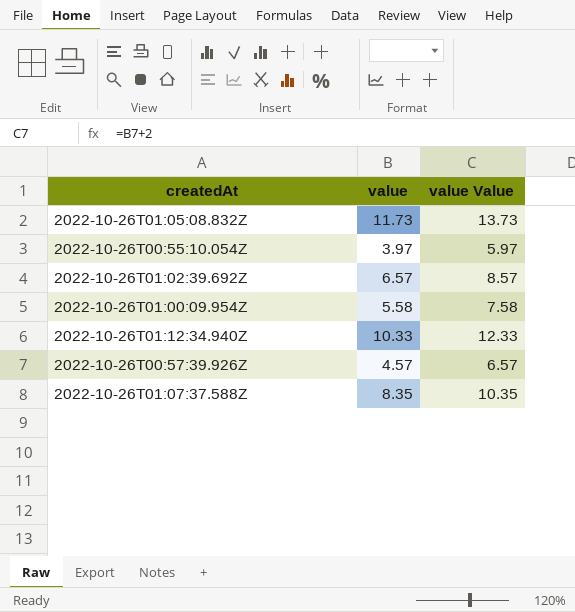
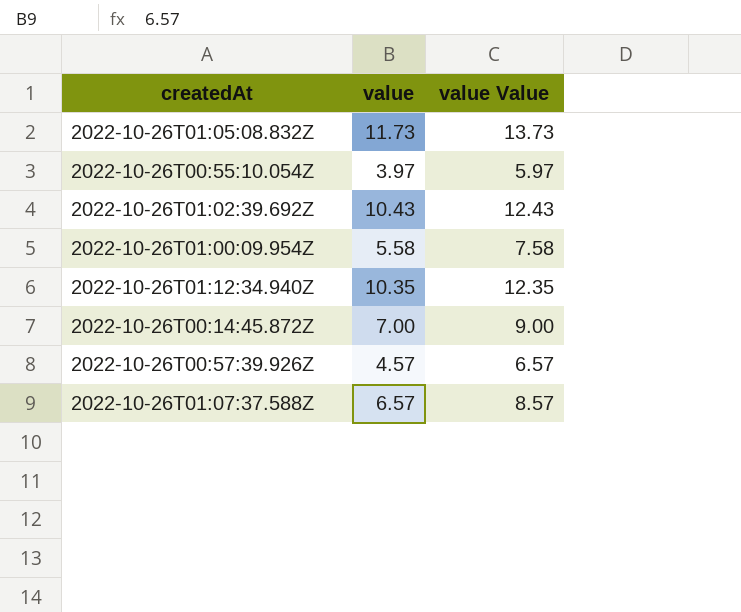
2022-10-26T01:02:39.692Z | value: 6.57 -> 10.43
2022-10-26T01:02:39.692Z | value Value: 8.57 -> 12.43
2022-10-26T01:12:34.940Z | value: 10.33 -> 10.35
2022-10-26T01:12:34.940Z | value Value: 12.33 -> 12.35
row 2022-10-26T00:14:45.872Z: none -> 7.00 | 9.00
2022-10-26T01:07:37.588Z | value: 8.35 -> 6.57
2022-10-26T01:07:37.588Z | value Value: 10.35 -> 8.57

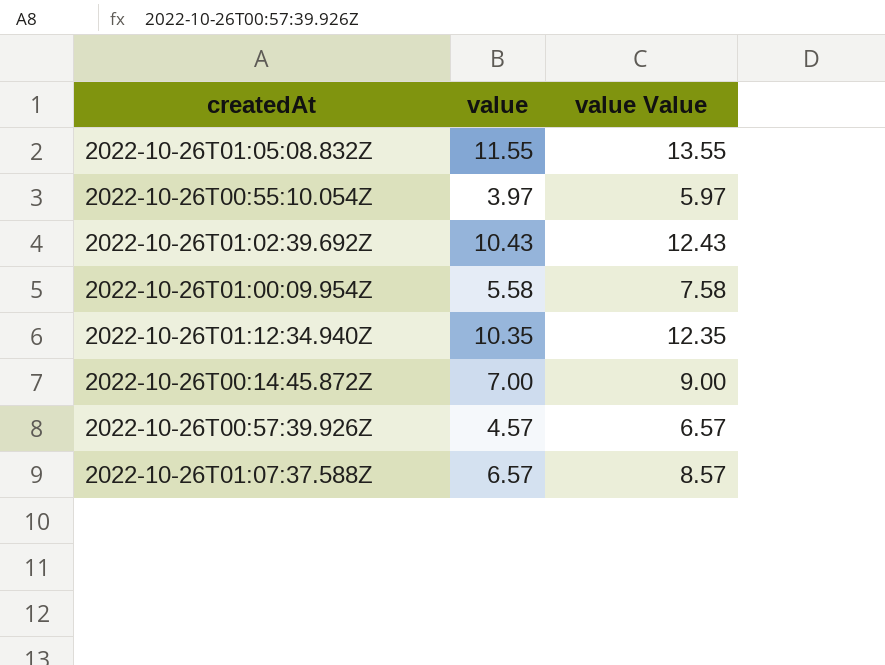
2022-10-26T01:05:08.832Z | value: 11.73 -> 11.55
2022-10-26T01:05:08.832Z | value Value: 13.73 -> 13.55

